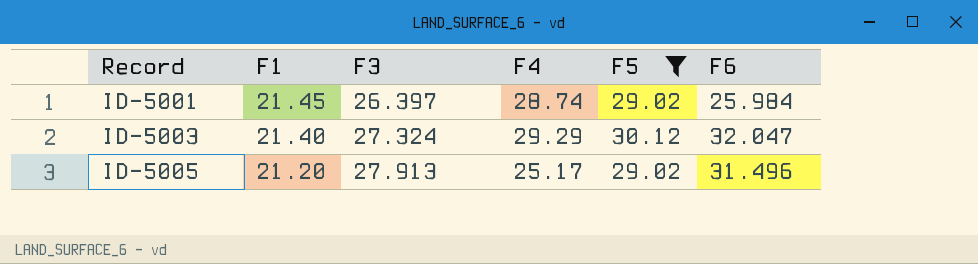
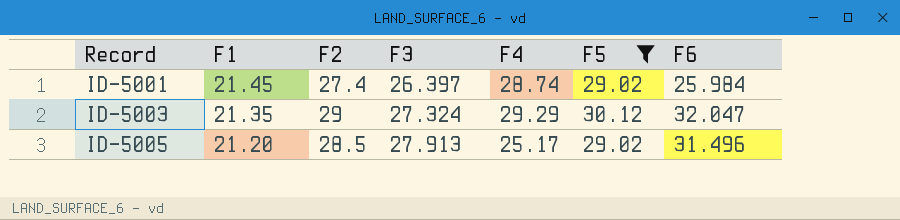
column F2 | position: none -> 3
ID-5003 | F1: 21.40 -> 21.35

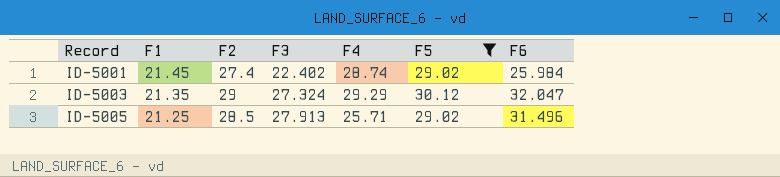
ID-5001 | F3: 26.397 -> 22.402
ID-5005 | F1: 21.20 -> 21.25
ID-5005 | F4: 25.17 -> 25.71

